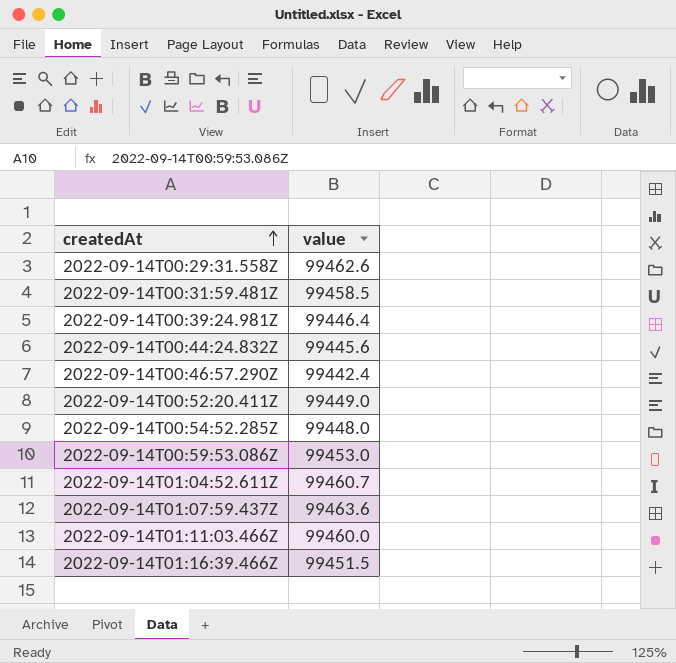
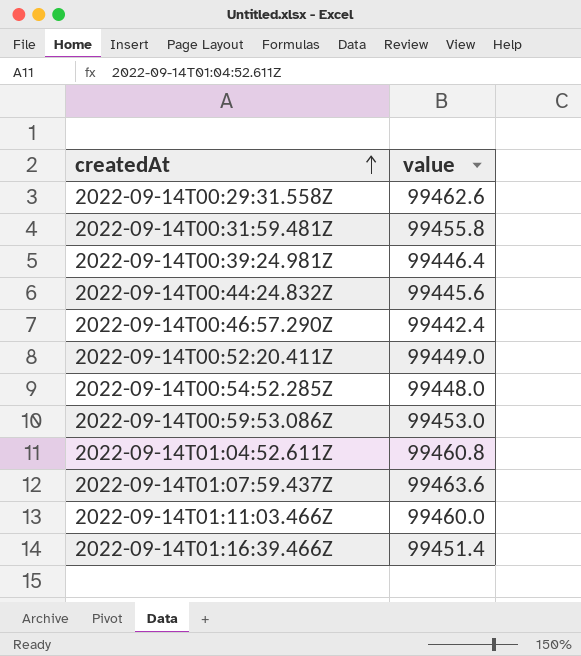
2022-09-14T00:31:59.481Z | value: 99458.5 -> 99455.8
2022-09-14T01:04:52.611Z | value: 99460.7 -> 99460.8
2022-09-14T01:16:39.466Z | value: 99451.5 -> 99451.4

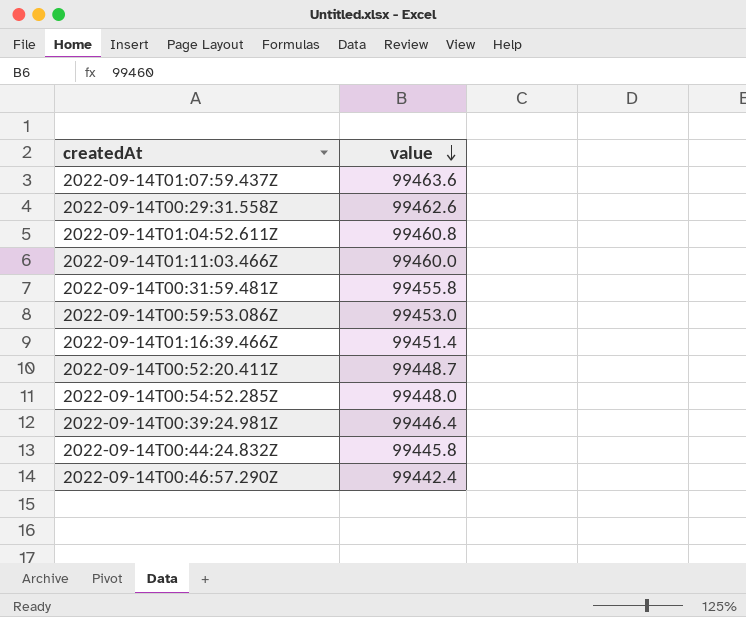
row order: createdAt ascending -> value descending
2022-09-14T00:52:20.411Z | value: 99449.0 -> 99448.7
2022-09-14T00:44:24.832Z | value: 99445.6 -> 99445.8

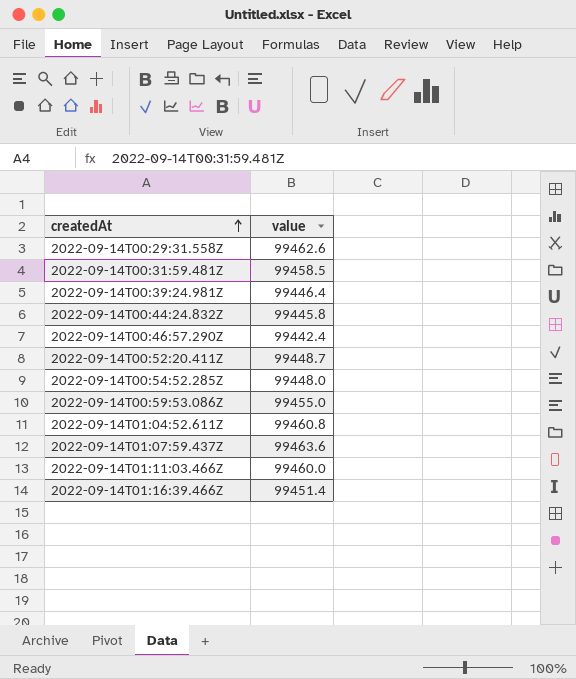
row order: value descending -> createdAt ascending
2022-09-14T00:31:59.481Z | value: 99455.8 -> 99458.5
2022-09-14T00:59:53.086Z | value: 99453.0 -> 99455.0

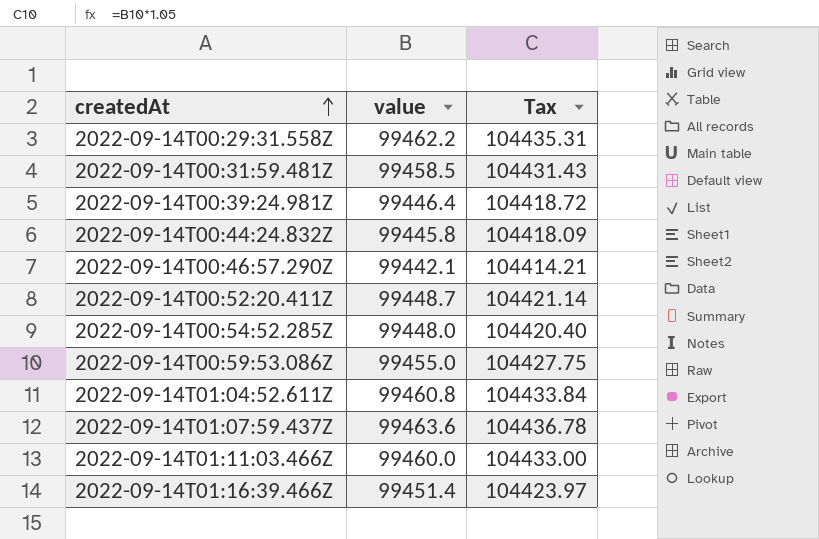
column Tax | formula: none -> [value] * 1.05
2022-09-14T00:29:31.558Z | value: 99462.6 -> 99462.2
2022-09-14T00:46:57.290Z | value: 99442.4 -> 99442.1

